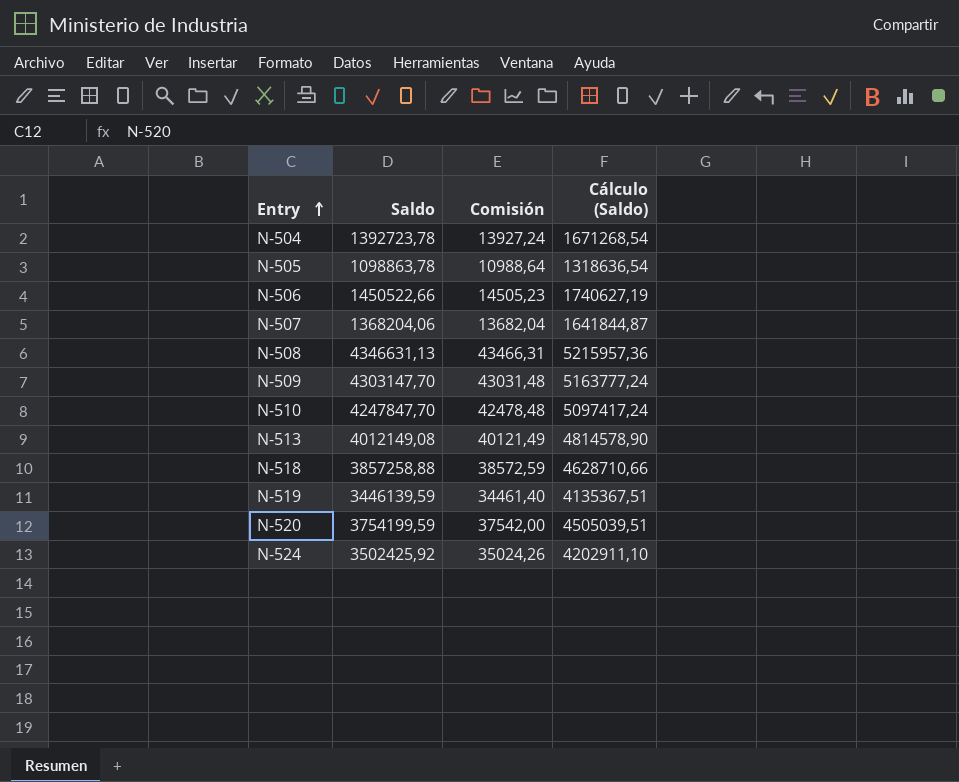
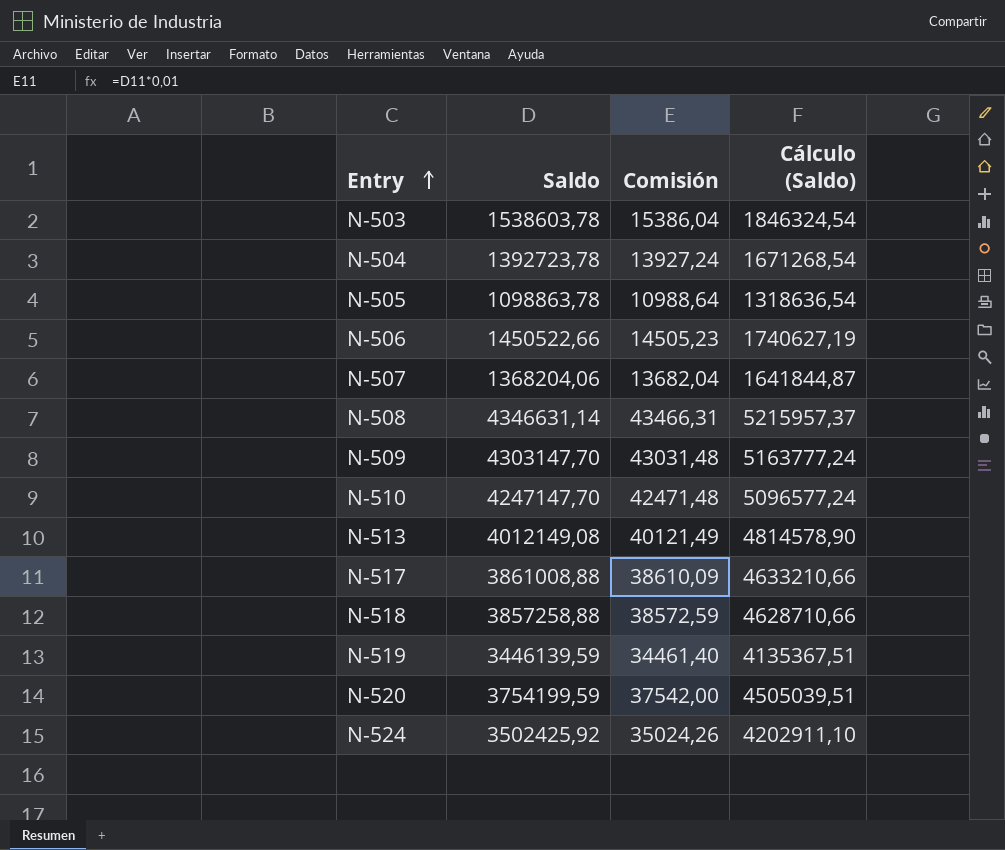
row N-503: none -> 1538603,78 | 15386,04 | 1846324,54
N-508 | Saldo: 4346631,13 -> 4346631,14
N-508 | Cálculo (Saldo): 5215957,36 -> 5215957,37
N-510 | Saldo: 4247847,70 -> 4247147,70
N-510 | Comisión: 42478,48 -> 42471,48
N-510 | Cálculo (Saldo): 5097417,24 -> 5096577,24
row N-517: none -> 3861008,88 | 38610,09 | 4633210,66

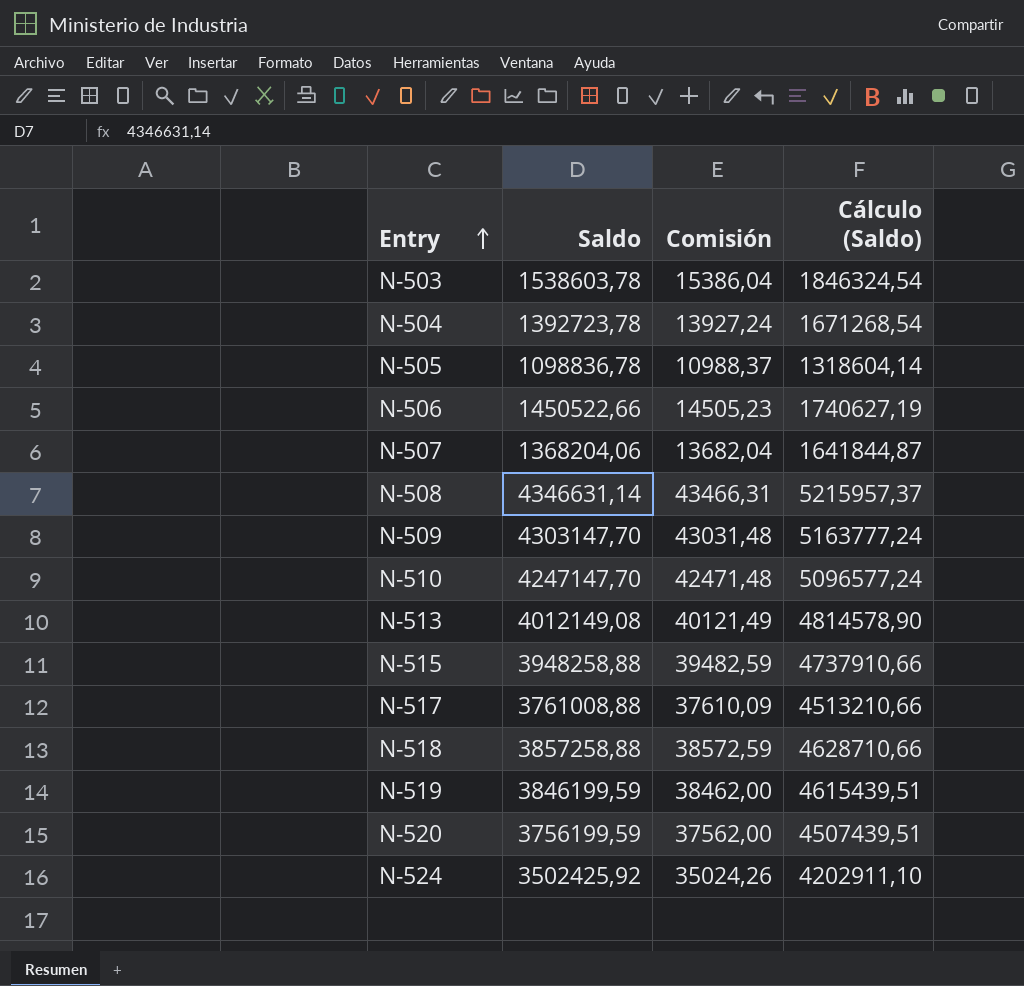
N-505 | Saldo: 1098863,78 -> 1098836,78
N-505 | Comisión: 10988,64 -> 10988,37
N-505 | Cálculo (Saldo): 1318636,54 -> 1318604,14
row N-515: none -> 3948258,88 | 39482,59 | 4737910,66
N-517 | Saldo: 3861008,88 -> 3761008,88
N-517 | Comisión: 38610,09 -> 37610,09
N-517 | Cálculo (Saldo): 4633210,66 -> 4513210,66
N-519 | Saldo: 3446139,59 -> 3846199,59
N-519 | Comisión: 34461,40 -> 38462,00
N-519 | Cálculo (Saldo): 4135367,51 -> 4615439,51
N-520 | Saldo: 3754199,59 -> 3756199,59
N-520 | Comisión: 37542,00 -> 37562,00
N-520 | Cálculo (Saldo): 4505039,51 -> 4507439,51

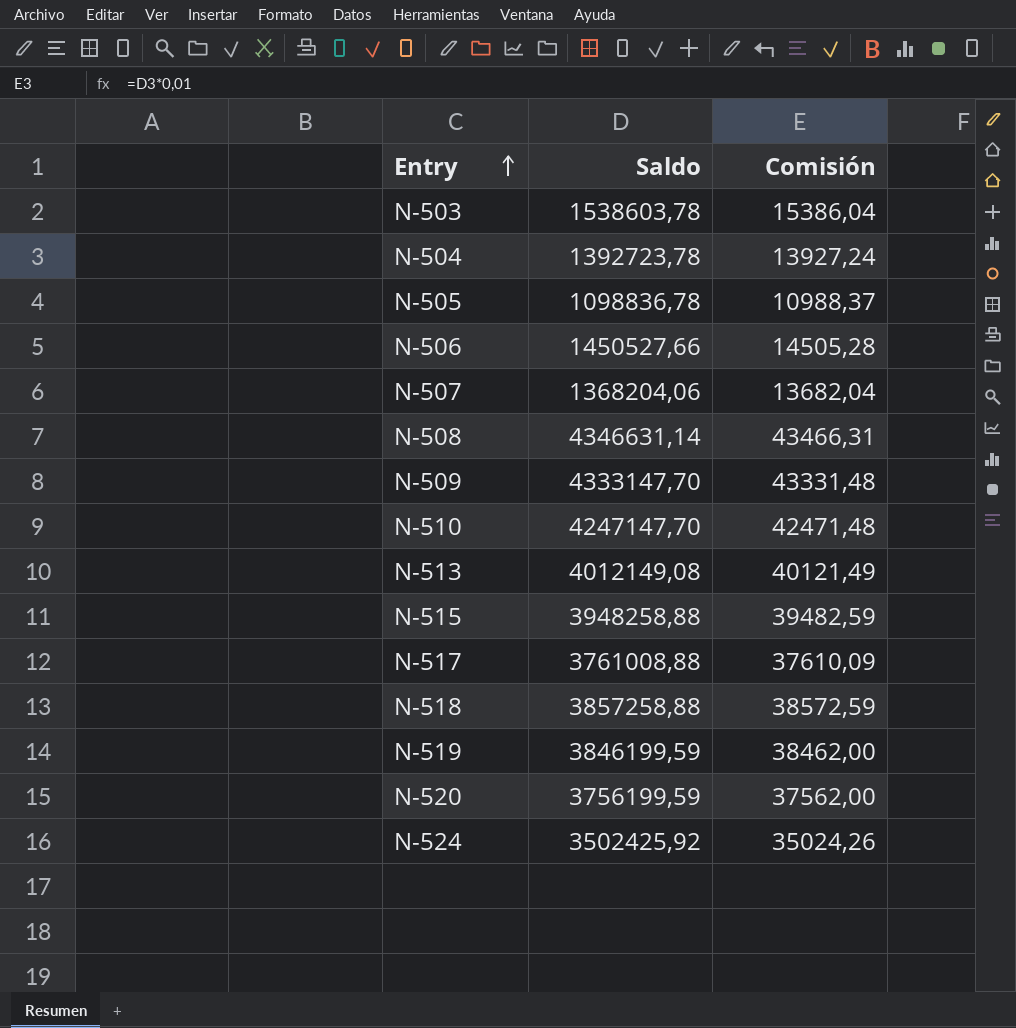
column Cálculo (Saldo) | formula: [Saldo] * 1,2 -> none
N-506 | Saldo: 1450522,66 -> 1450527,66
N-506 | Comisión: 14505,23 -> 14505,28
N-509 | Saldo: 4303147,70 -> 4333147,70
N-509 | Comisión: 43031,48 -> 43331,48

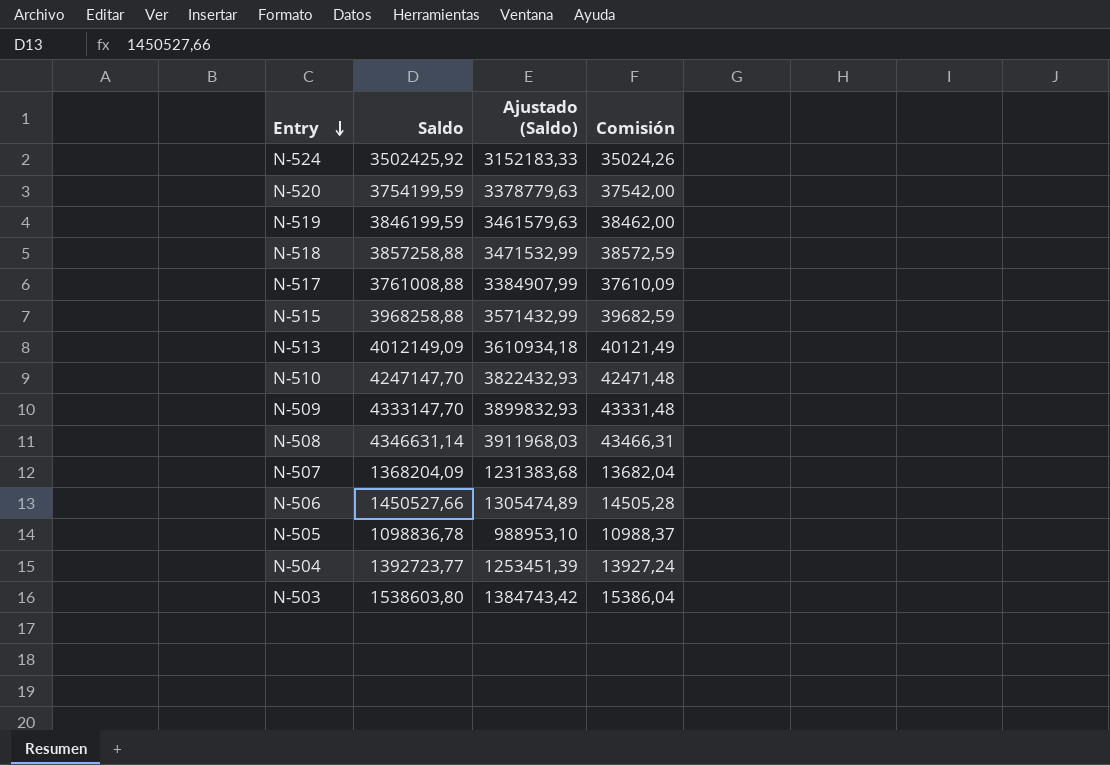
row order: Entry ascending -> Entry descending
column Ajustado (Saldo) | formula: none -> [Saldo] * 0,9
N-520 | Saldo: 3756199,59 -> 3754199,59
N-520 | Comisión: 37562,00 -> 37542,00
N-515 | Saldo: 3948258,88 -> 3968258,88
N-515 | Comisión: 39482,59 -> 39682,59
N-513 | Saldo: 4012149,08 -> 4012149,09
N-507 | Saldo: 1368204,06 -> 1368204,09
N-504 | Saldo: 1392723,78 -> 1392723,77
N-503 | Saldo: 1538603,78 -> 1538603,80

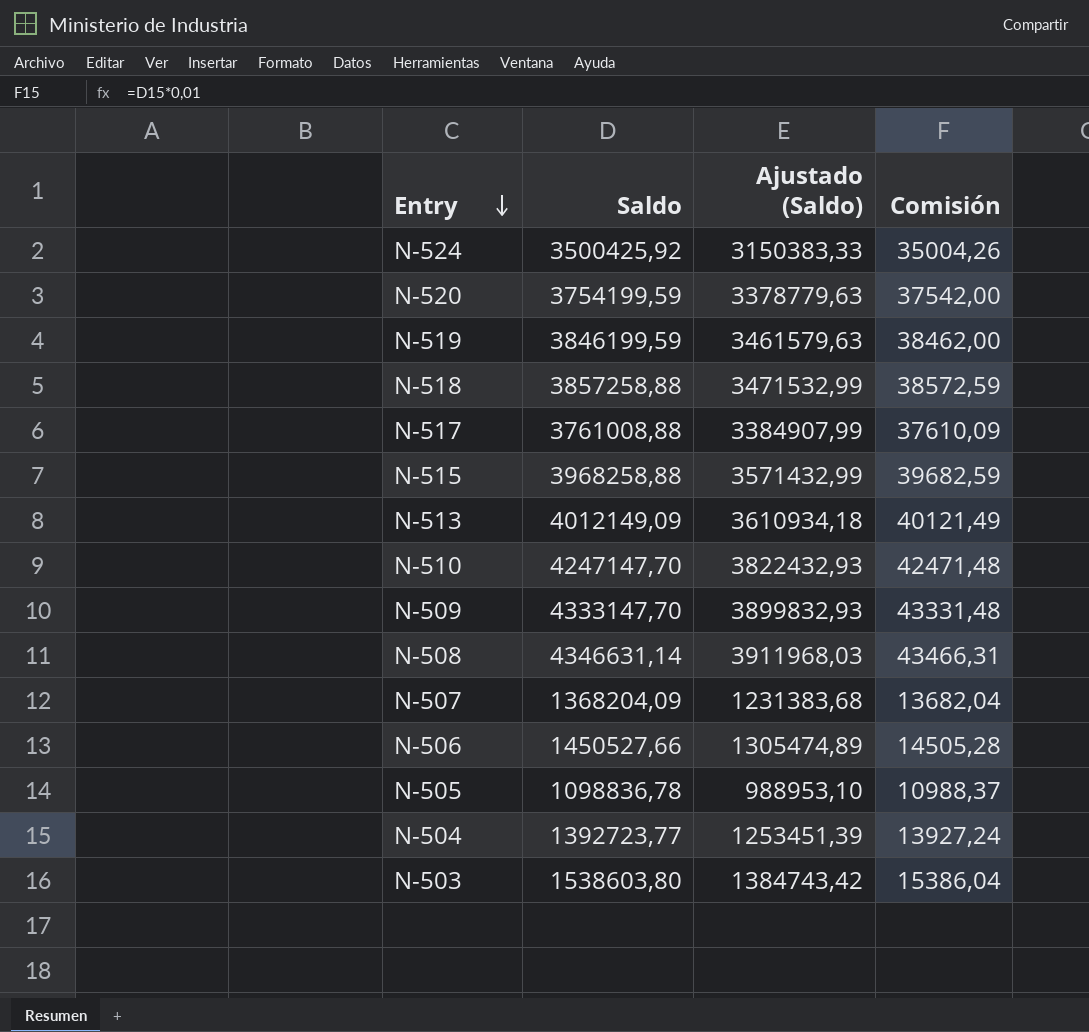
N-524 | Saldo: 3502425,92 -> 3500425,92
N-524 | Ajustado (Saldo): 3152183,33 -> 3150383,33
N-524 | Comisión: 35024,26 -> 35004,26

